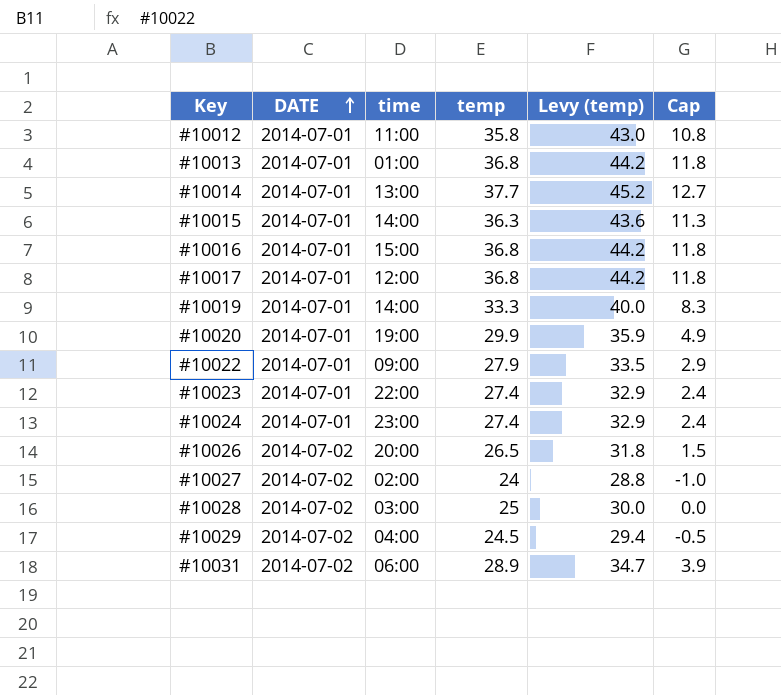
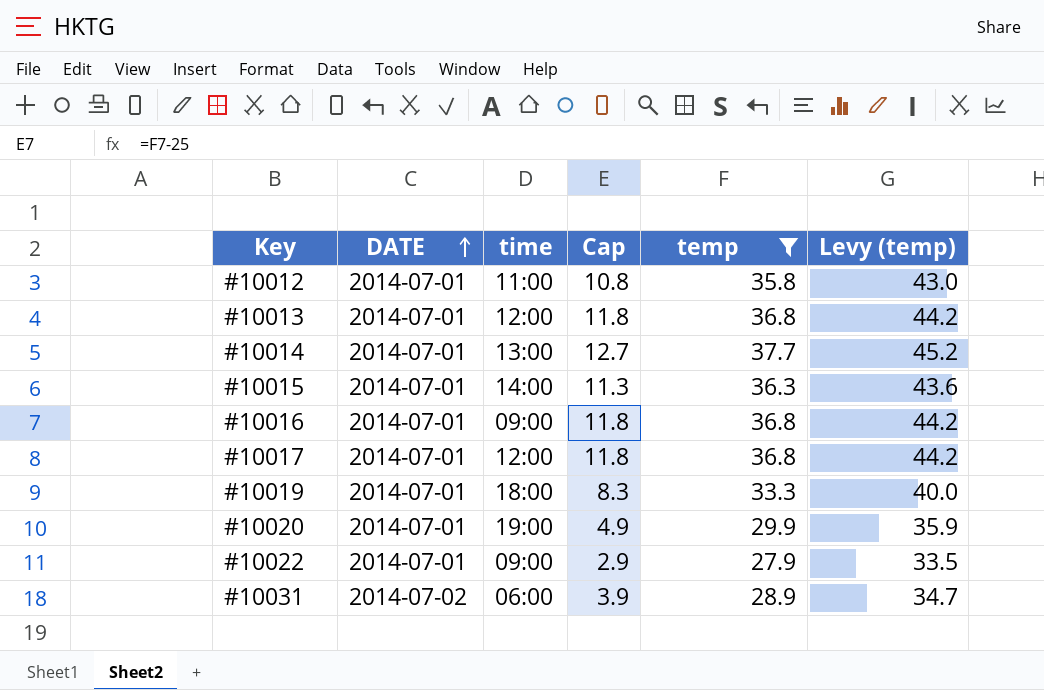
filter: none -> temp >= 27.9
column Cap | position: 6 -> 4
#10013 | time: 01:00 -> 12:00
#10016 | time: 15:00 -> 09:00
#10019 | time: 14:00 -> 18:00

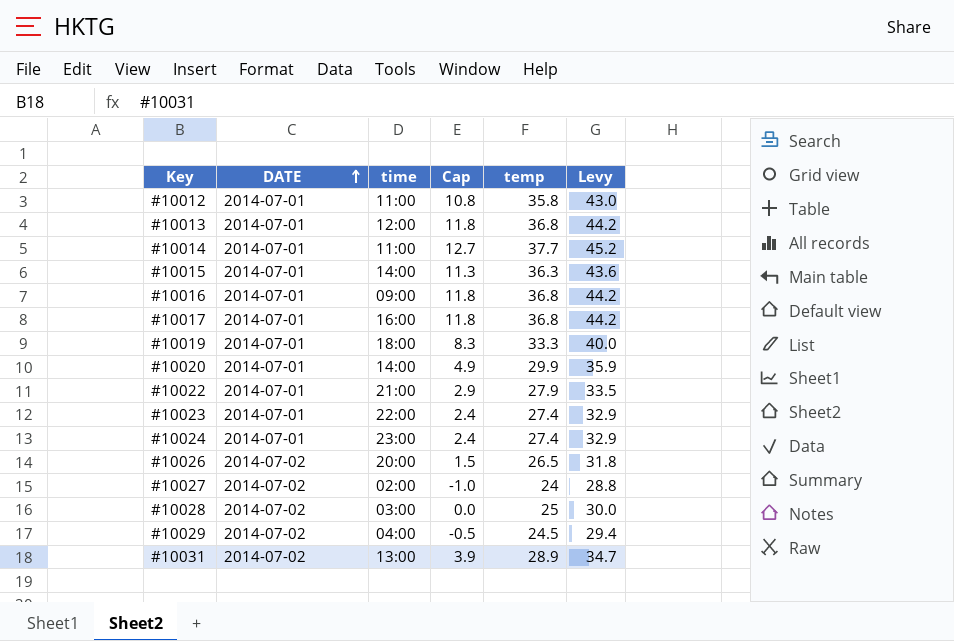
filter: temp >= 27.9 -> none
column name: Levy (temp) -> Levy
#10014 | time: 13:00 -> 11:00
#10017 | time: 12:00 -> 16:00
#10020 | time: 19:00 -> 14:00
#10022 | time: 09:00 -> 21:00
#10031 | time: 06:00 -> 13:00

